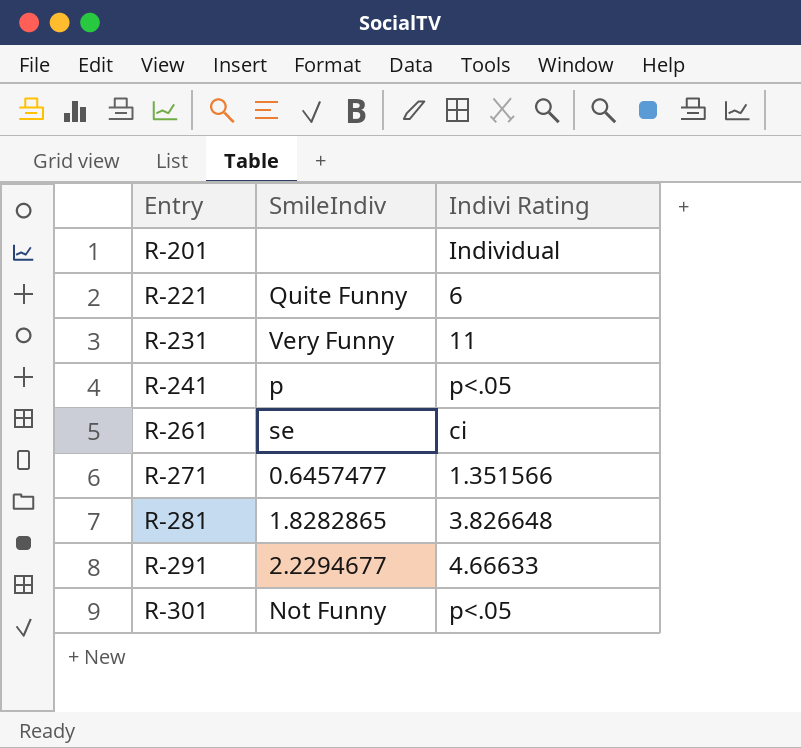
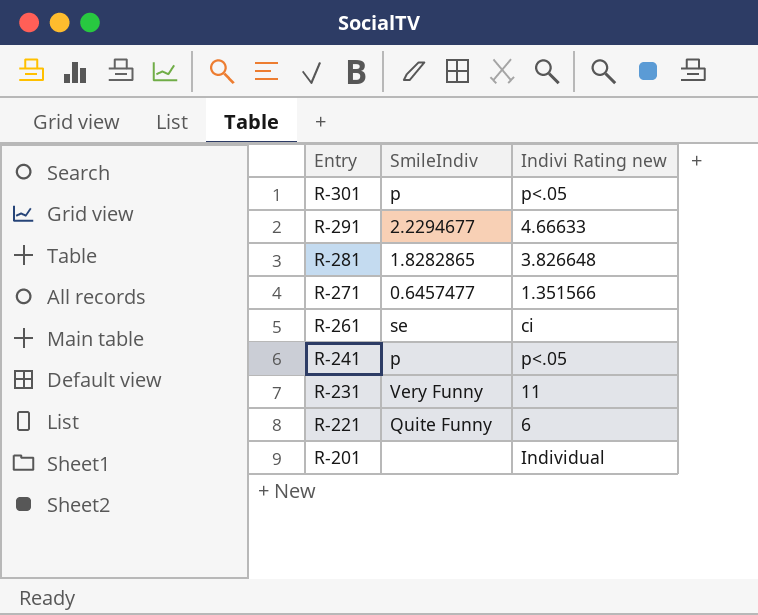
row order: Entry ascending -> Entry descending
column name: Indivi Rating -> Indivi Rating new
R-301 | SmileIndiv: Not Funny -> p

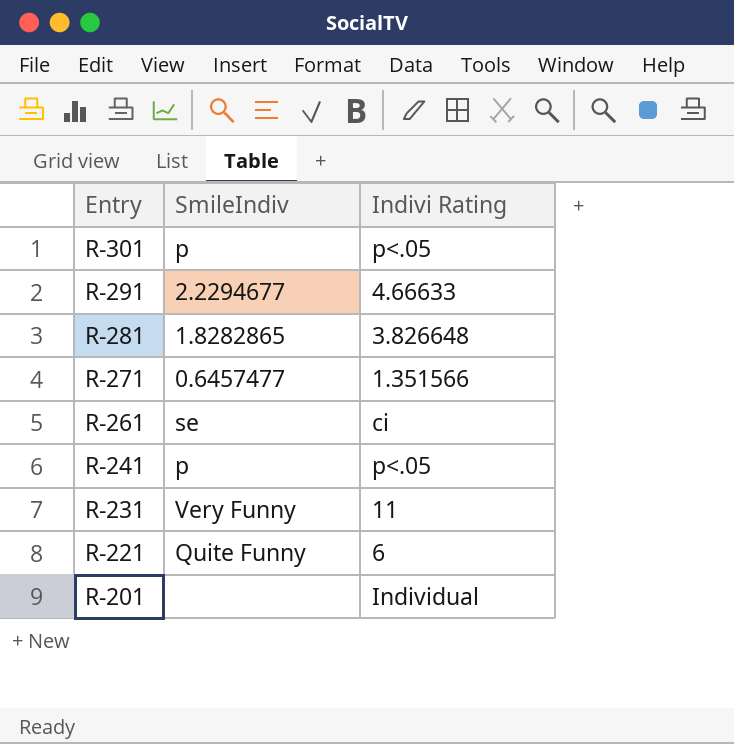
column name: Indivi Rating new -> Indivi Rating

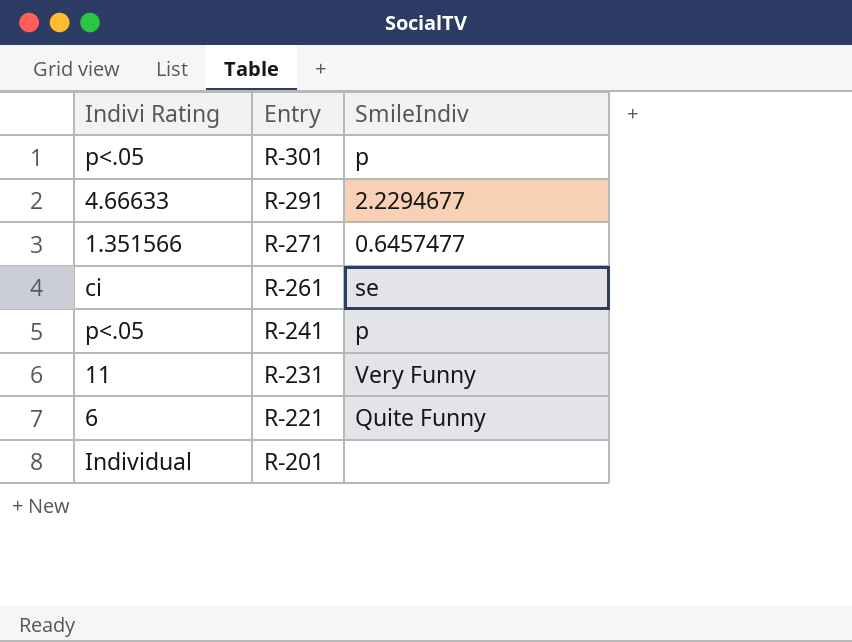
column Indivi Rating | position: 3 -> 1
row R-281: 1.8282865 | 3.826648 -> none

